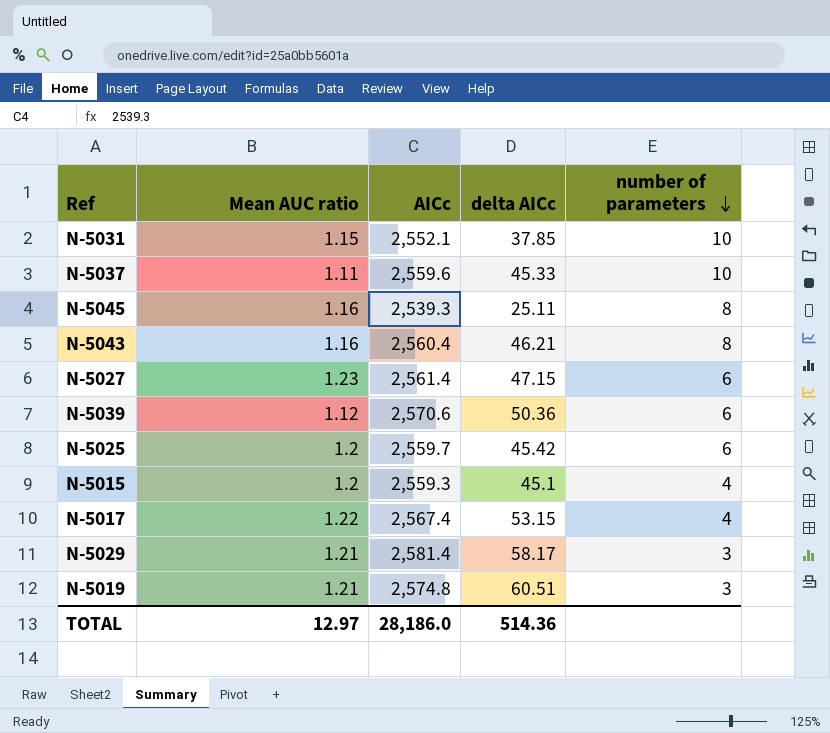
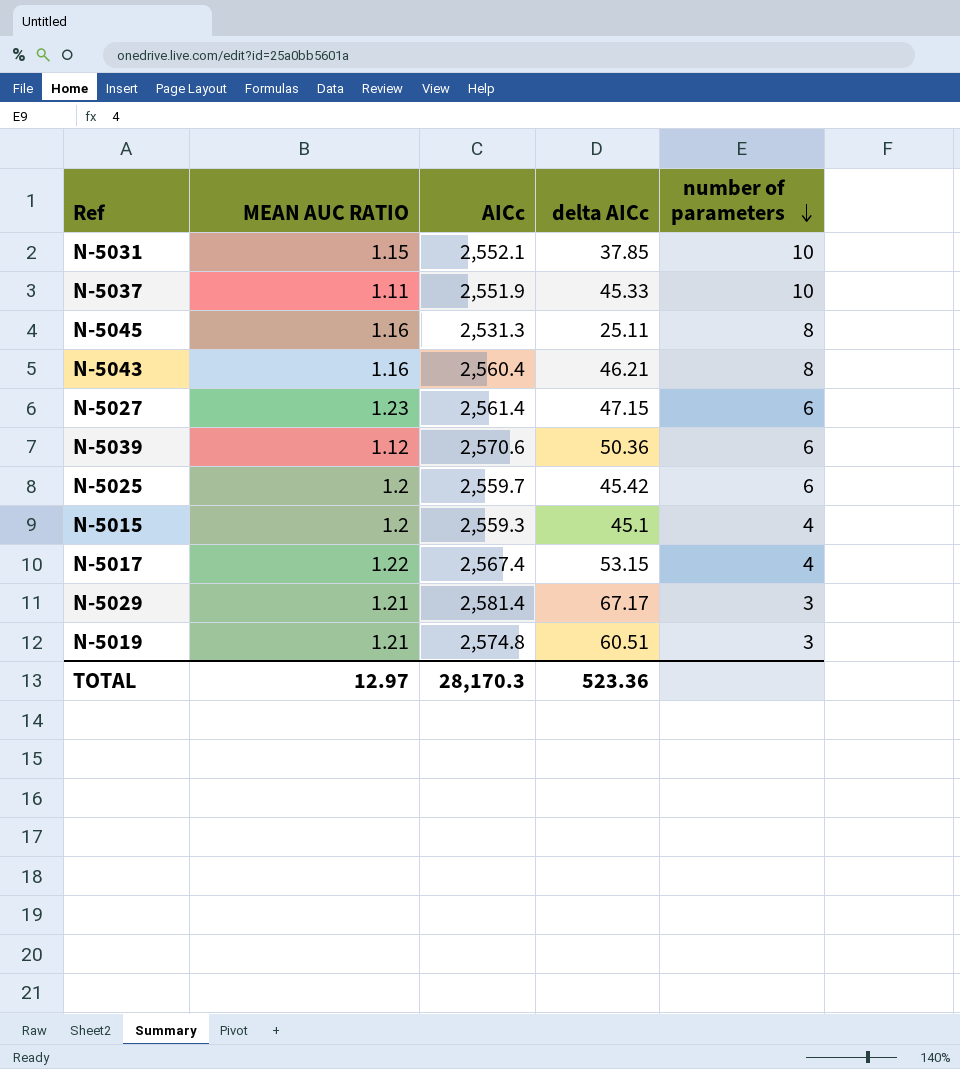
column name: Mean AUC ratio -> MEAN AUC RATIO
N-5037 | AICc: 2,559.6 -> 2,551.9
N-5045 | AICc: 2,539.3 -> 2,531.3
N-5029 | delta AICc: 58.17 -> 67.17
TOTAL | AICc: 28,186.0 -> 28,170.3
TOTAL | delta AICc: 514.36 -> 523.36

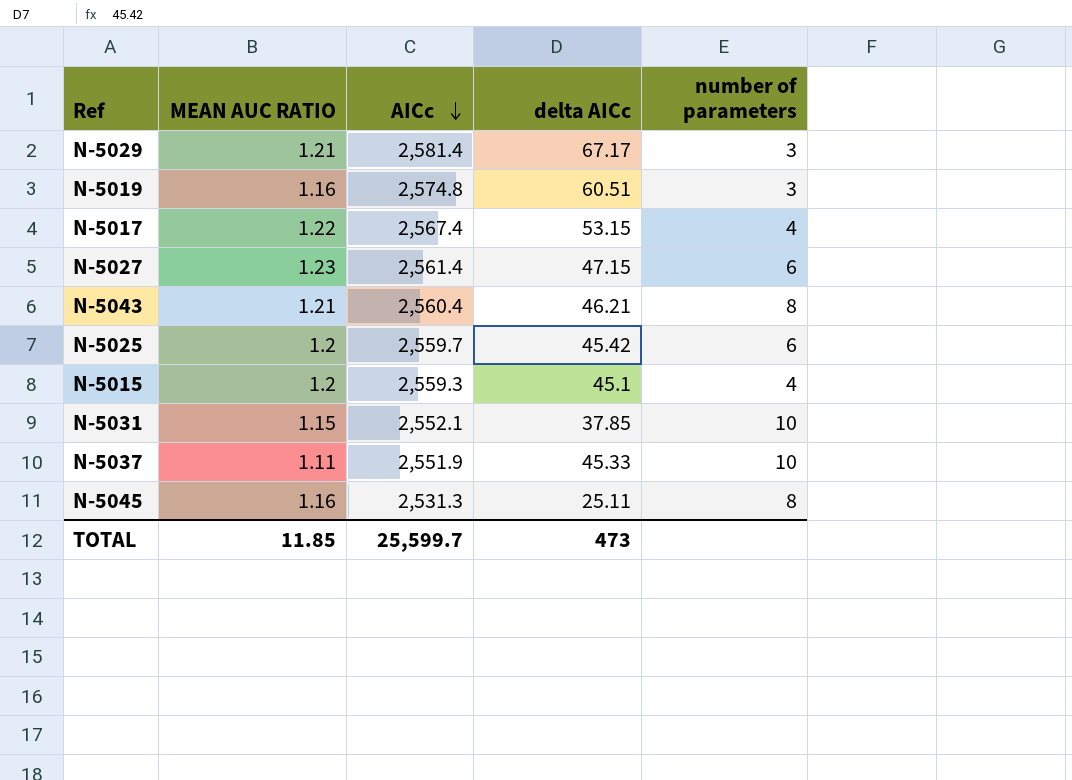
row order: number of parameters descending -> AICc descending
row N-5039: 1.12 | 2,570.6 | 50.36 | 6 -> none
N-5019 | MEAN AUC RATIO: 1.21 -> 1.16
N-5043 | MEAN AUC RATIO: 1.16 -> 1.21
TOTAL | MEAN AUC RATIO: 12.97 -> 11.85
TOTAL | AICc: 28,170.3 -> 25,599.7
TOTAL | delta AICc: 523.36 -> 473

